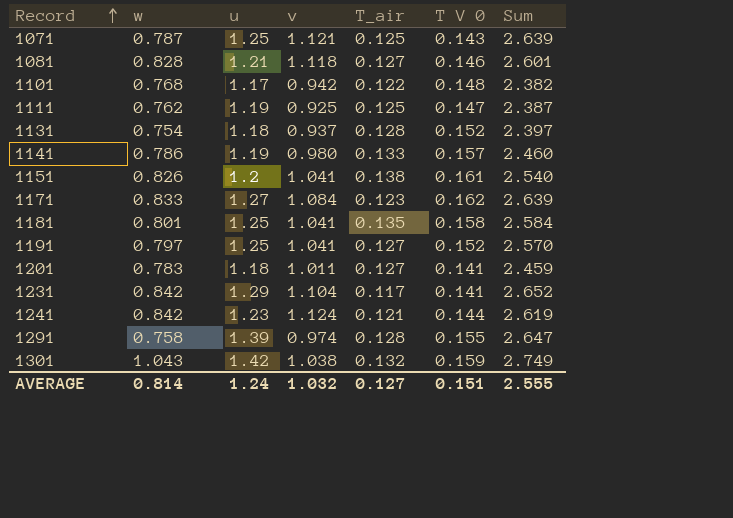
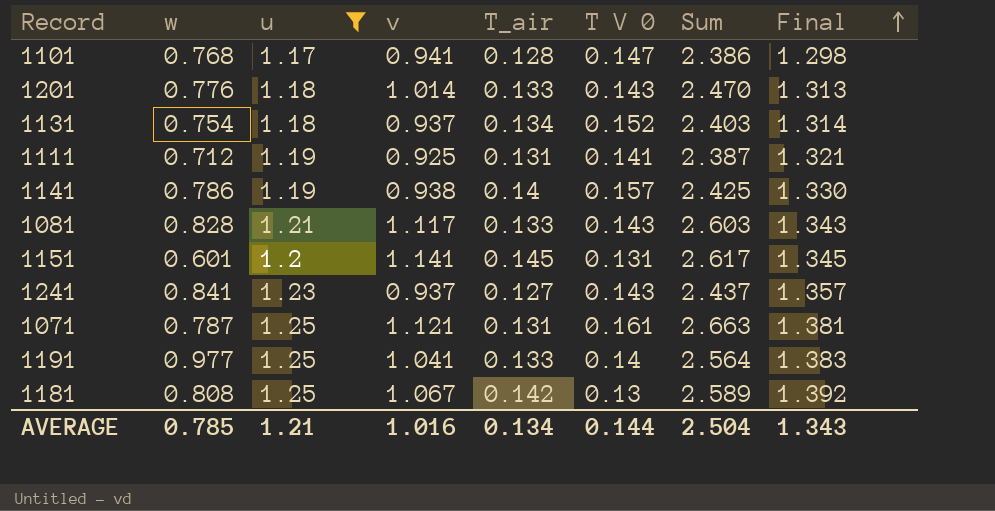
filter: none -> u <= 1.25
row order: Record ascending -> Final ascending
column Final | formula: none -> [u] + [T_air]
1101 | v: 0.942 -> 0.941
1101 | T_air: 0.122 -> 0.128
1101 | T V 0: 0.148 -> 0.147
1101 | Sum: 2.382 -> 2.386
1201 | w: 0.783 -> 0.776
1201 | v: 1.011 -> 1.014
1201 | T_air: 0.127 -> 0.133
1201 | T V 0: 0.141 -> 0.143
1201 | Sum: 2.459 -> 2.470
1131 | T_air: 0.128 -> 0.134
1131 | Sum: 2.397 -> 2.403
1111 | w: 0.762 -> 0.712
1111 | T_air: 0.125 -> 0.131
1111 | T V 0: 0.147 -> 0.141
1141 | v: 0.980 -> 0.938
1141 | T_air: 0.133 -> 0.14
1141 | Sum: 2.460 -> 2.425
1081 | v: 1.118 -> 1.117
1081 | T_air: 0.127 -> 0.133
1081 | T V 0: 0.146 -> 0.143
1081 | Sum: 2.601 -> 2.603
1151 | w: 0.826 -> 0.601
1151 | v: 1.041 -> 1.141
1151 | T_air: 0.138 -> 0.145
1151 | T V 0: 0.161 -> 0.131
1151 | Sum: 2.540 -> 2.617
1241 | w: 0.842 -> 0.841
1241 | v: 1.124 -> 0.937
1241 | T_air: 0.121 -> 0.127
1241 | T V 0: 0.144 -> 0.143
1241 | Sum: 2.619 -> 2.437
1071 | T_air: 0.125 -> 0.131
1071 | T V 0: 0.143 -> 0.161
1071 | Sum: 2.639 -> 2.663
1191 | w: 0.797 -> 0.977
1191 | T_air: 0.127 -> 0.133
1191 | T V 0: 0.152 -> 0.14
1191 | Sum: 2.570 -> 2.564
1181 | w: 0.801 -> 0.808
1181 | v: 1.041 -> 1.067
1181 | T_air: 0.135 -> 0.142
1181 | T V 0: 0.158 -> 0.13
1181 | Sum: 2.584 -> 2.589
AVERAGE | w: 0.814 -> 0.785
AVERAGE | u: 1.24 -> 1.21
AVERAGE | v: 1.032 -> 1.016
AVERAGE | T_air: 0.127 -> 0.134
AVERAGE | T V 0: 0.151 -> 0.144
AVERAGE | Sum: 2.555 -> 2.504

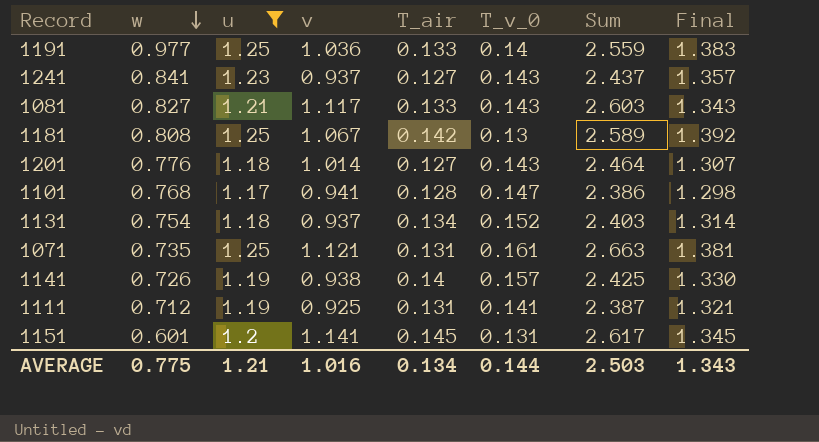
row order: Final ascending -> w descending
column name: T V 0 -> T_v_0
1191 | v: 1.041 -> 1.036
1191 | Sum: 2.564 -> 2.559
1081 | w: 0.828 -> 0.827
1201 | T_air: 0.133 -> 0.127
1201 | Sum: 2.470 -> 2.464
1201 | Final: 1.313 -> 1.307
1071 | w: 0.787 -> 0.735
1141 | w: 0.786 -> 0.726
AVERAGE | w: 0.785 -> 0.775
AVERAGE | Sum: 2.504 -> 2.503

